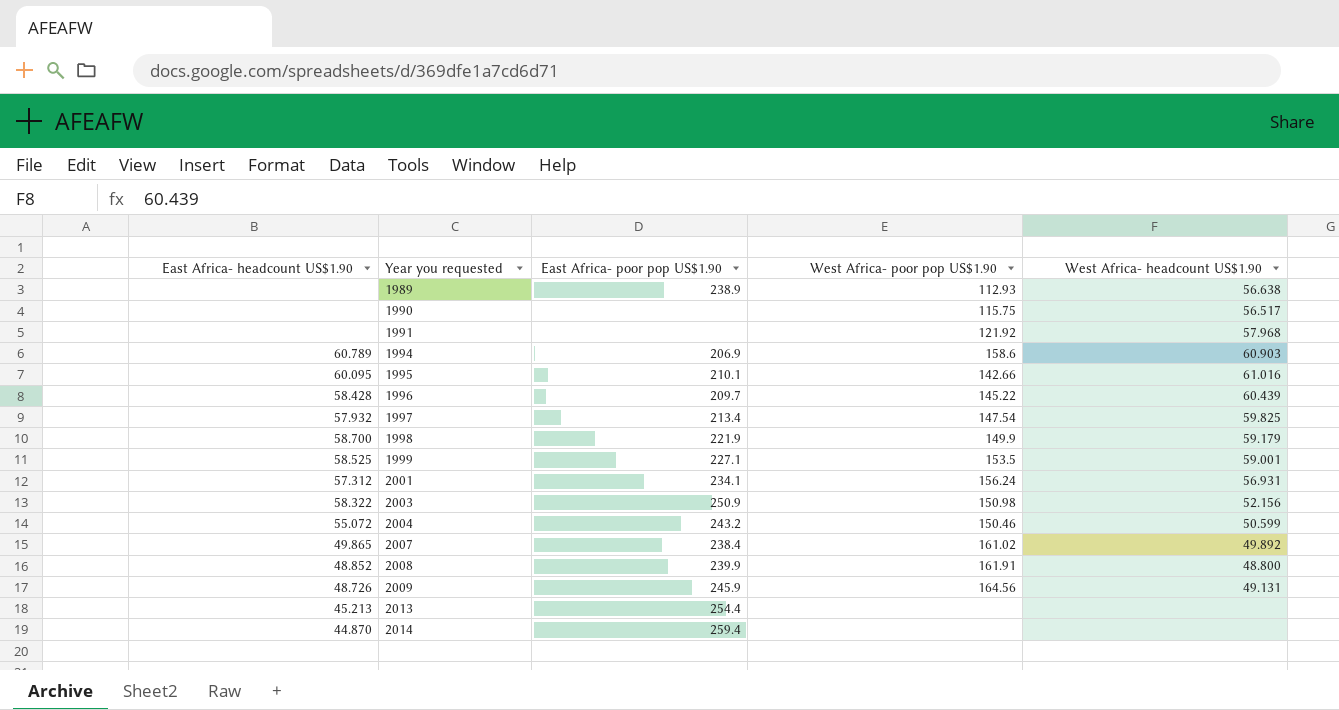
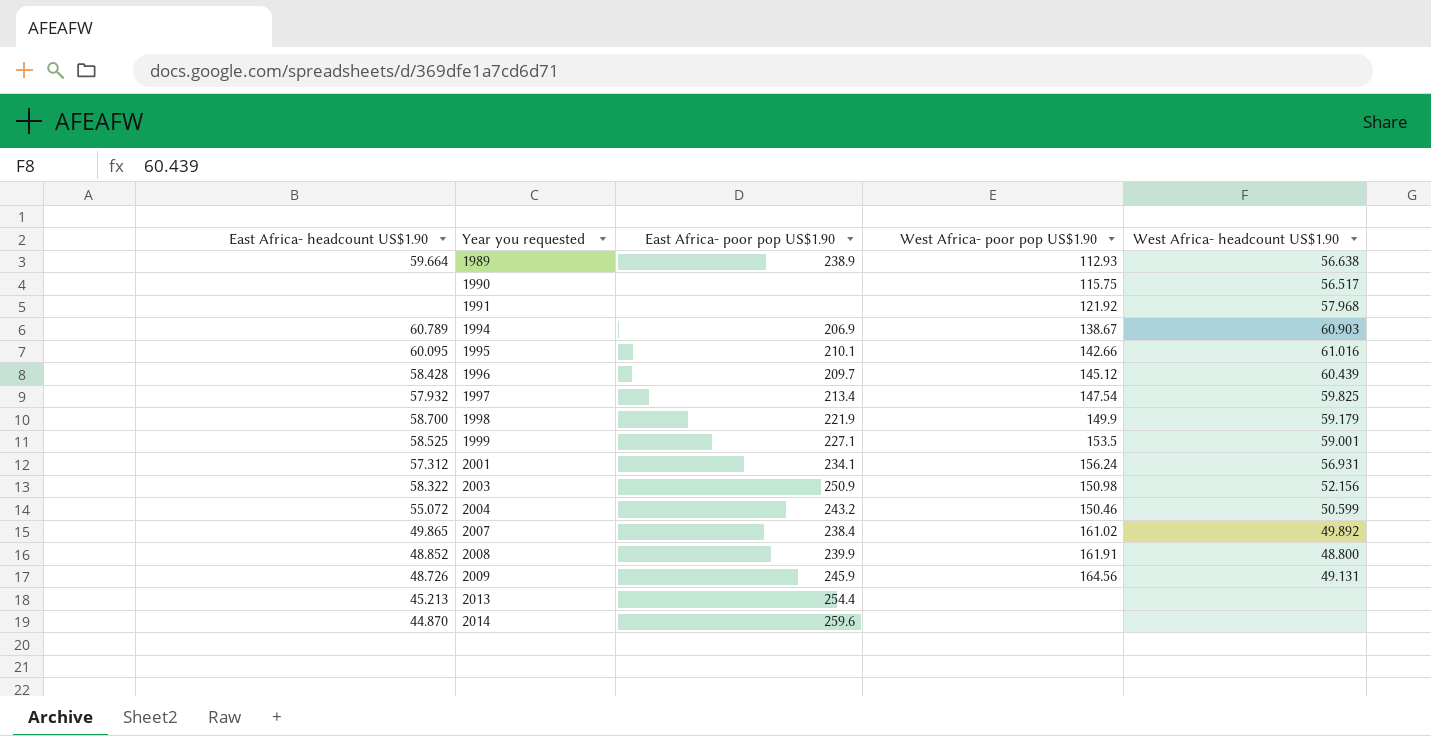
1989 | East Africa- headcount US$1.90: none -> 59.664
1994 | West Africa- poor pop US$1.90: 158.6 -> 138.67
1996 | West Africa- poor pop US$1.90: 145.22 -> 145.12
2014 | East Africa- poor pop US$1.90: 259.4 -> 259.6

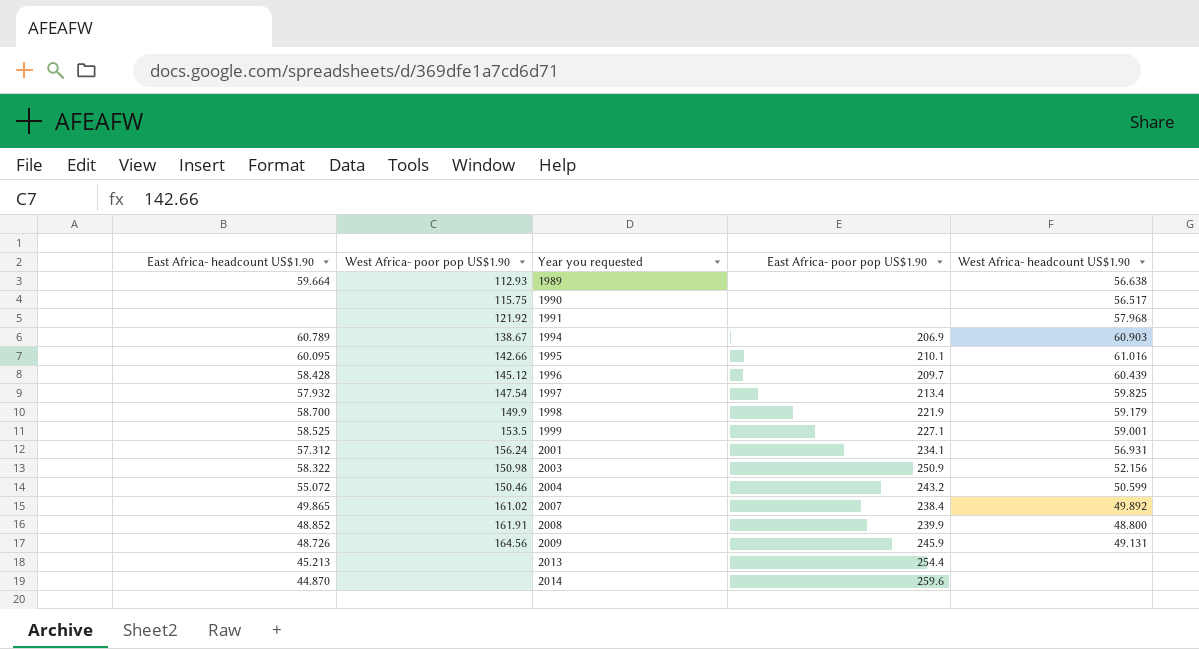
column West Africa- poor pop US$1.90 | position: 4 -> 2
1989 | East Africa- poor pop US$1.90: 238.9 -> none

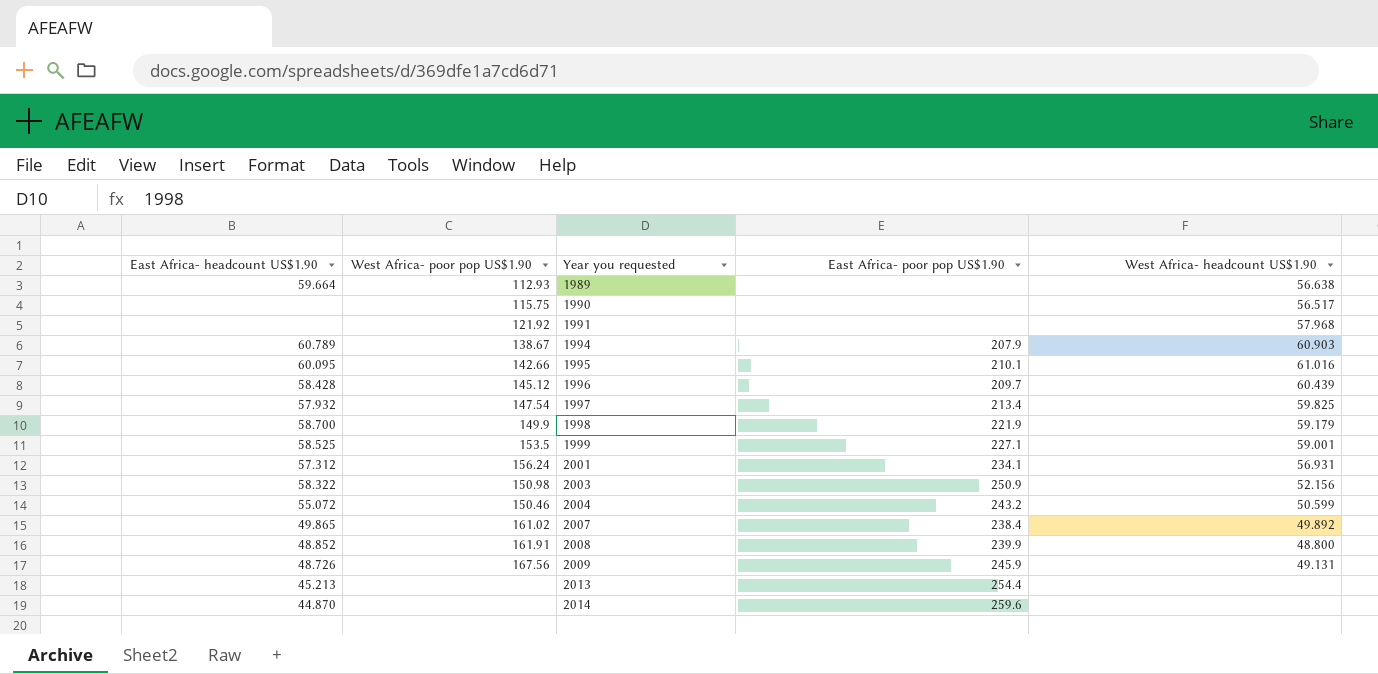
1994 | East Africa- poor pop US$1.90: 206.9 -> 207.9
2009 | West Africa- poor pop US$1.90: 164.56 -> 167.56

